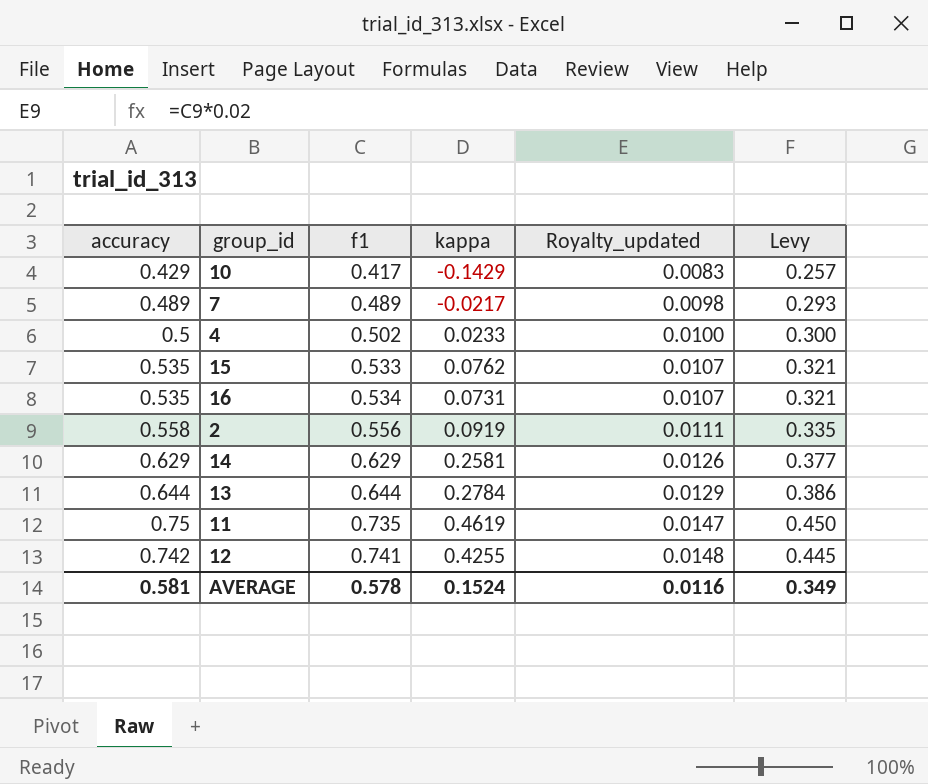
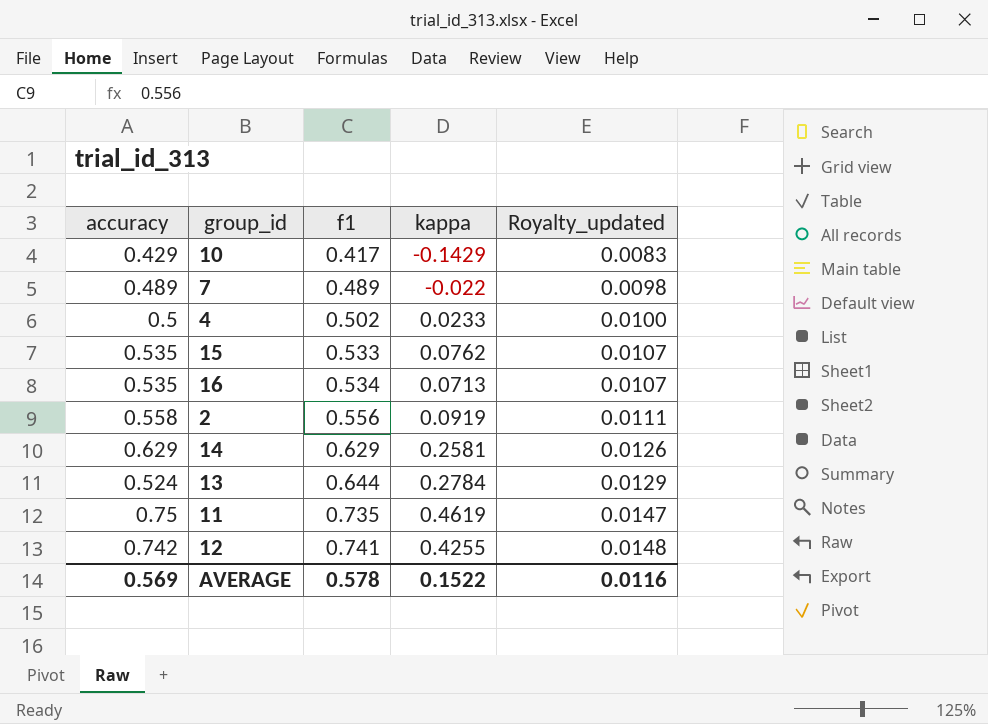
column Levy | formula: [accuracy] * 0.6 -> none
7 | kappa: -0.0217 -> -0.022
16 | kappa: 0.0731 -> 0.0713
13 | accuracy: 0.644 -> 0.524
AVERAGE | accuracy: 0.581 -> 0.569
AVERAGE | kappa: 0.1524 -> 0.1522

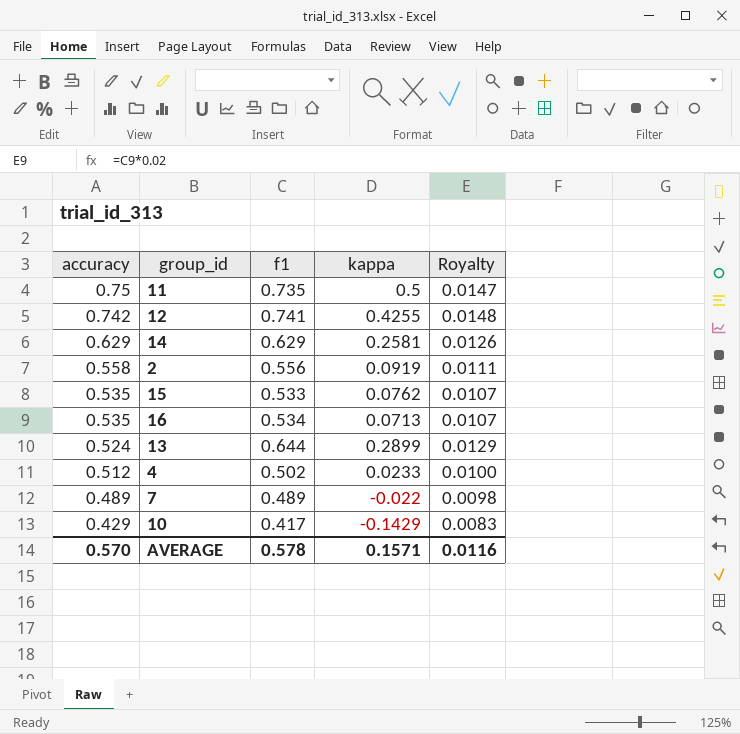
row order: f1 ascending -> accuracy descending
column name: Royalty_updated -> Royalty
11 | kappa: 0.4619 -> 0.5
13 | kappa: 0.2784 -> 0.2899
4 | accuracy: 0.5 -> 0.512
AVERAGE | accuracy: 0.569 -> 0.570
AVERAGE | kappa: 0.1522 -> 0.1571

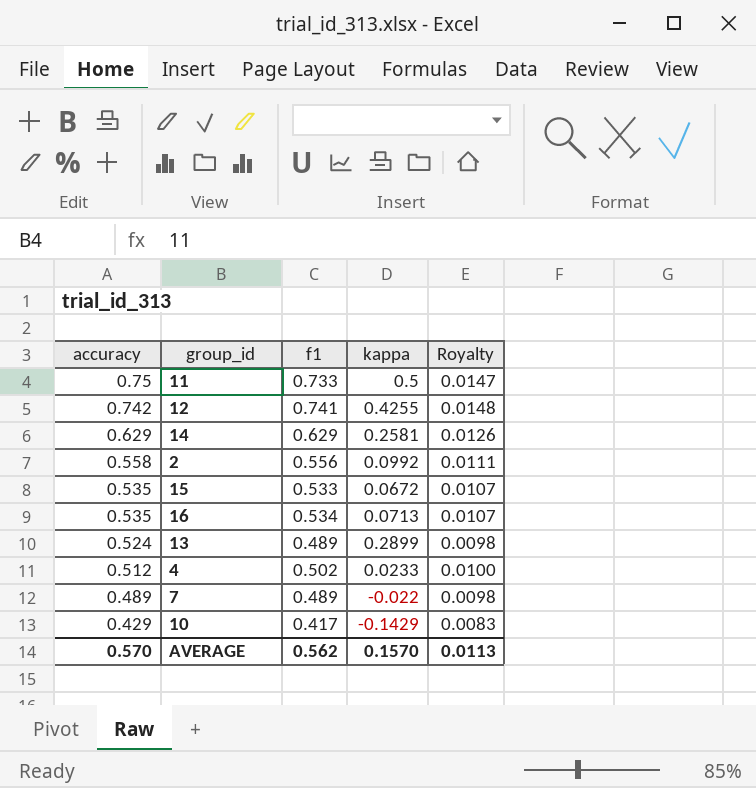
11 | f1: 0.735 -> 0.733
2 | kappa: 0.0919 -> 0.0992
15 | kappa: 0.0762 -> 0.0672
13 | f1: 0.644 -> 0.489
13 | Royalty: 0.0129 -> 0.0098
AVERAGE | f1: 0.578 -> 0.562
AVERAGE | kappa: 0.1571 -> 0.1570
AVERAGE | Royalty: 0.0116 -> 0.0113

